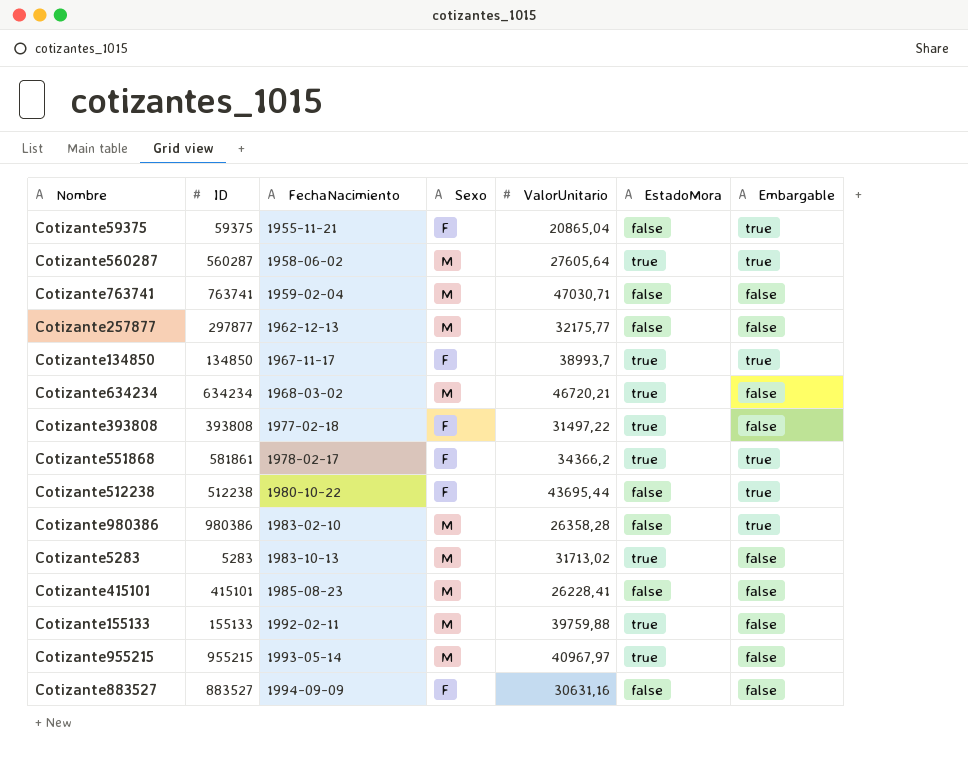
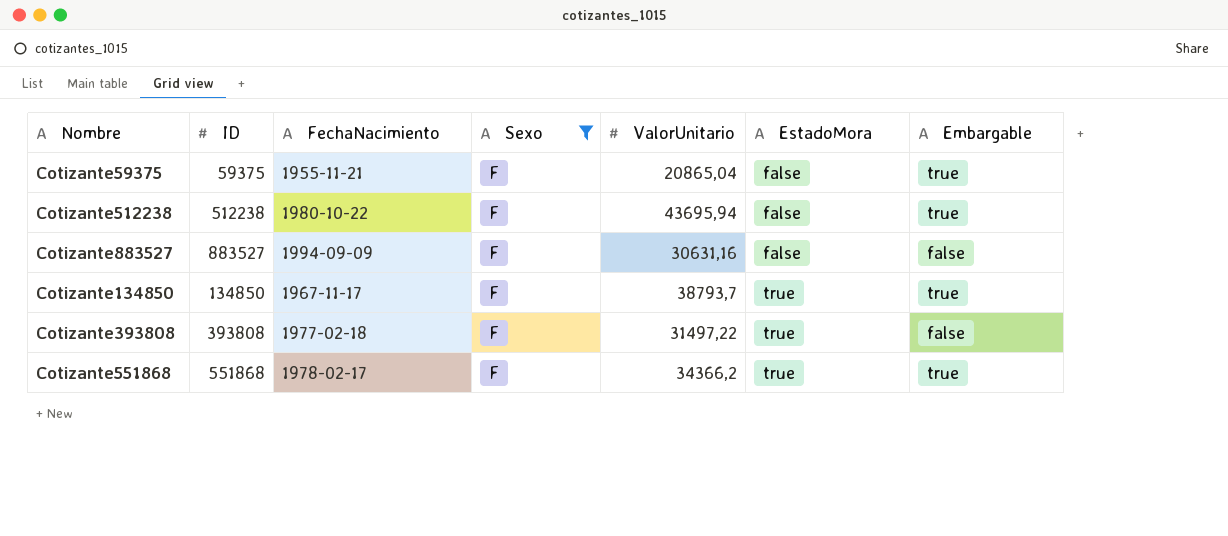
filter: none -> Sexo = F
row order: FechaNacimiento ascending -> EstadoMora ascending
Cotizante512238 | ValorUnitario: 43695,44 -> 43695,94
Cotizante134850 | ValorUnitario: 38993,7 -> 38793,7
Cotizante551868 | ID: 581861 -> 551868

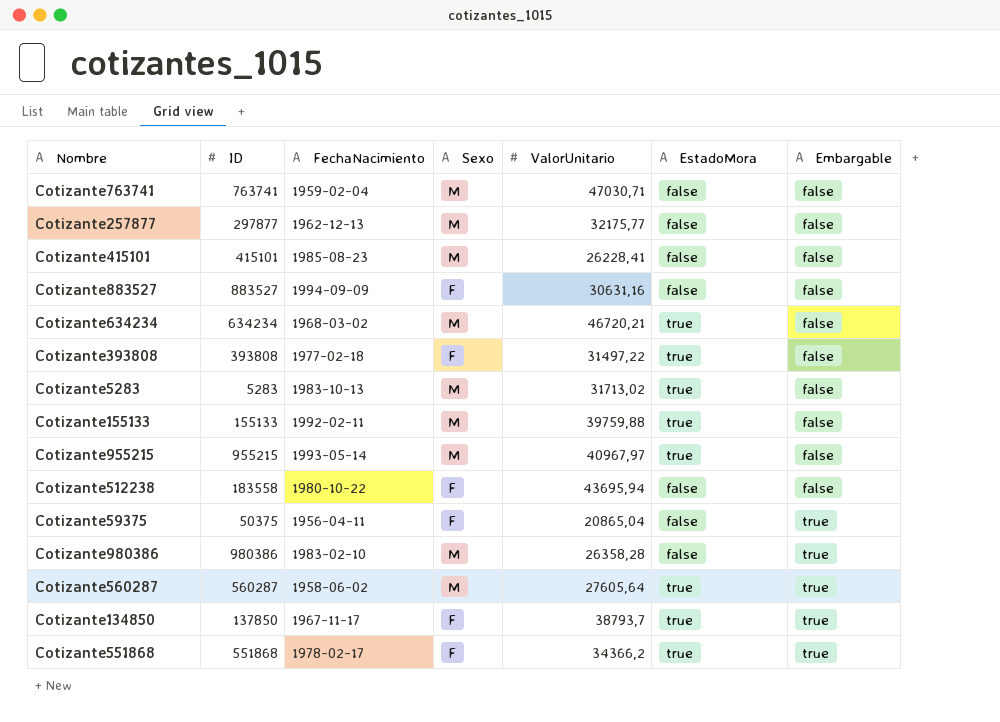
filter: Sexo = F -> none
row order: EstadoMora ascending -> Embargable ascending
Cotizante512238 | ID: 512238 -> 183558
Cotizante512238 | Embargable: true -> false
Cotizante59375 | ID: 59375 -> 50375
Cotizante59375 | FechaNacimiento: 1955-11-21 -> 1956-04-11
Cotizante134850 | ID: 134850 -> 137850

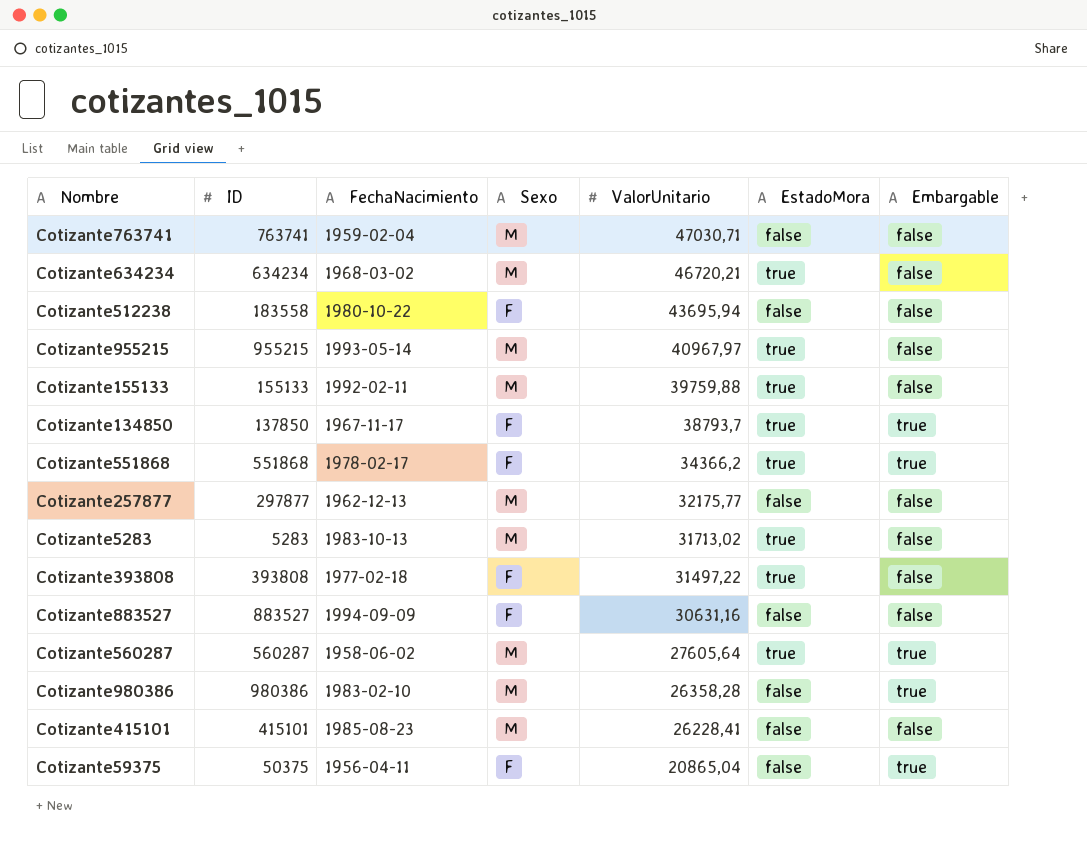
row order: Embargable ascending -> ValorUnitario descending

